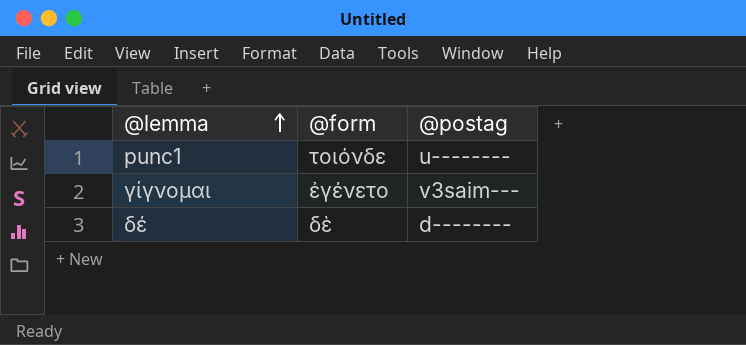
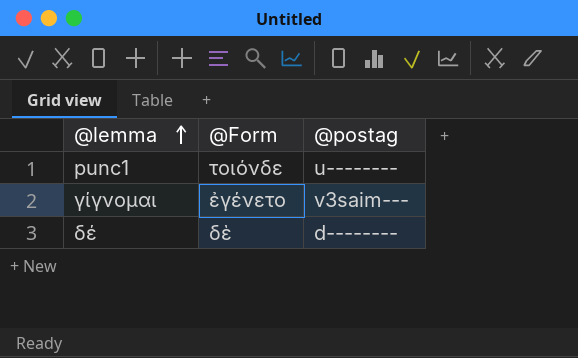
column name: @form -> @Form

